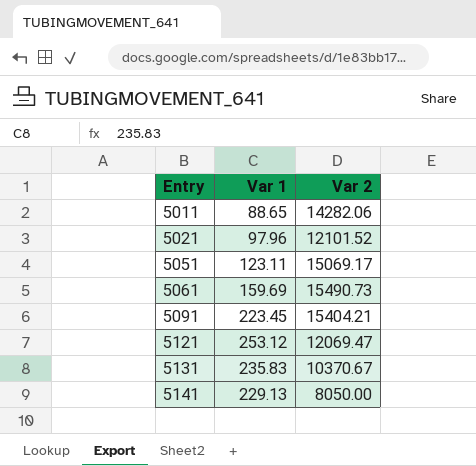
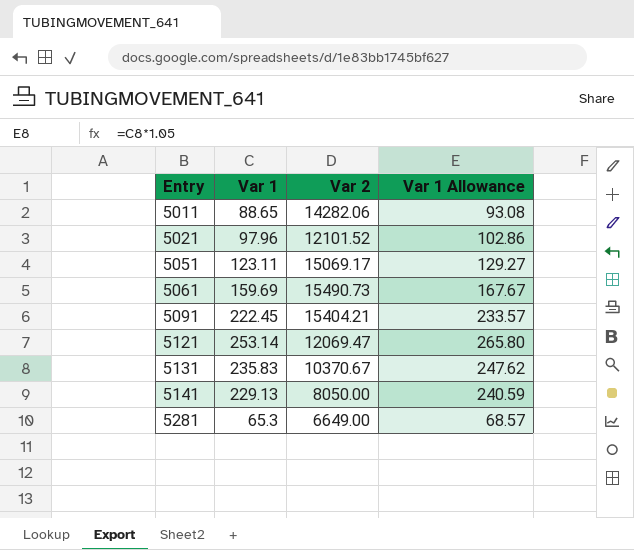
column Var 1 Allowance | formula: none -> [Var 1] * 1.05
5091 | Var 1: 223.45 -> 222.45
5121 | Var 1: 253.12 -> 253.14
row 5281: none -> 65.3 | 6649.00 | 68.57

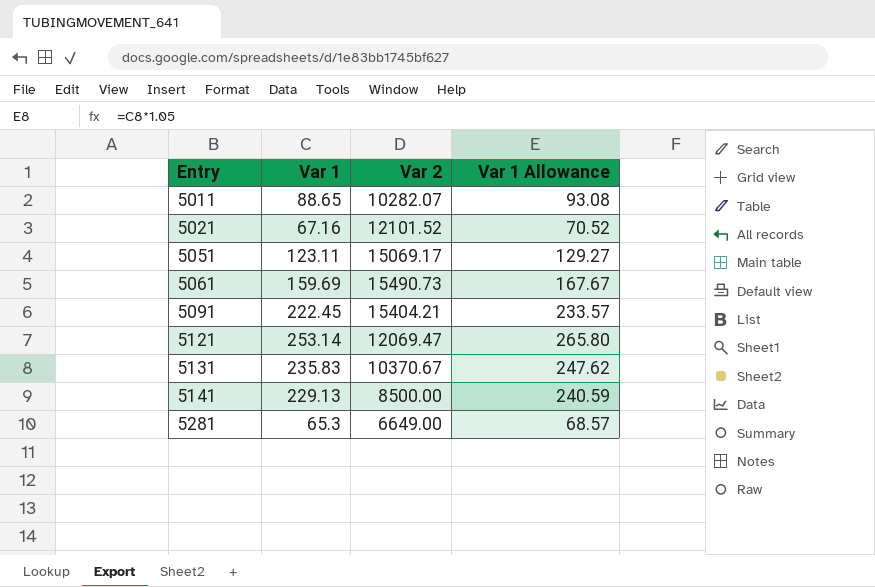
5011 | Var 2: 14282.06 -> 10282.07
5021 | Var 1: 97.96 -> 67.16
5021 | Var 1 Allowance: 102.86 -> 70.52
5141 | Var 2: 8050.00 -> 8500.00

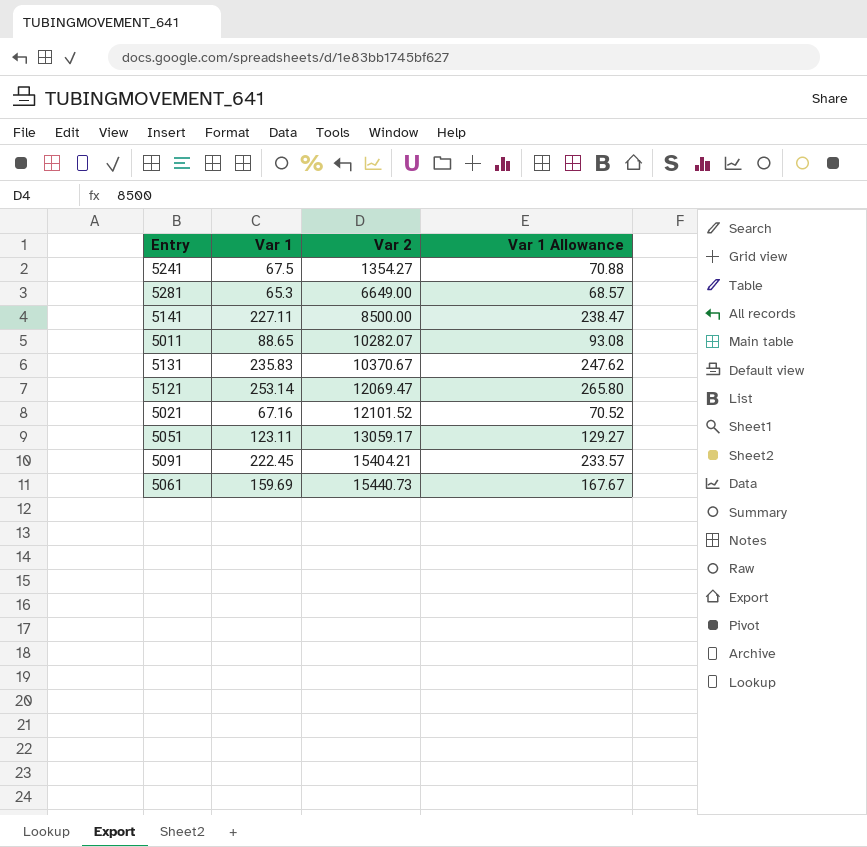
row order: Entry ascending -> Var 2 ascending
row 5241: none -> 67.5 | 1354.27 | 70.88
5141 | Var 1: 229.13 -> 227.11
5141 | Var 1 Allowance: 240.59 -> 238.47
5051 | Var 2: 15069.17 -> 13059.17
5061 | Var 2: 15490.73 -> 15440.73

